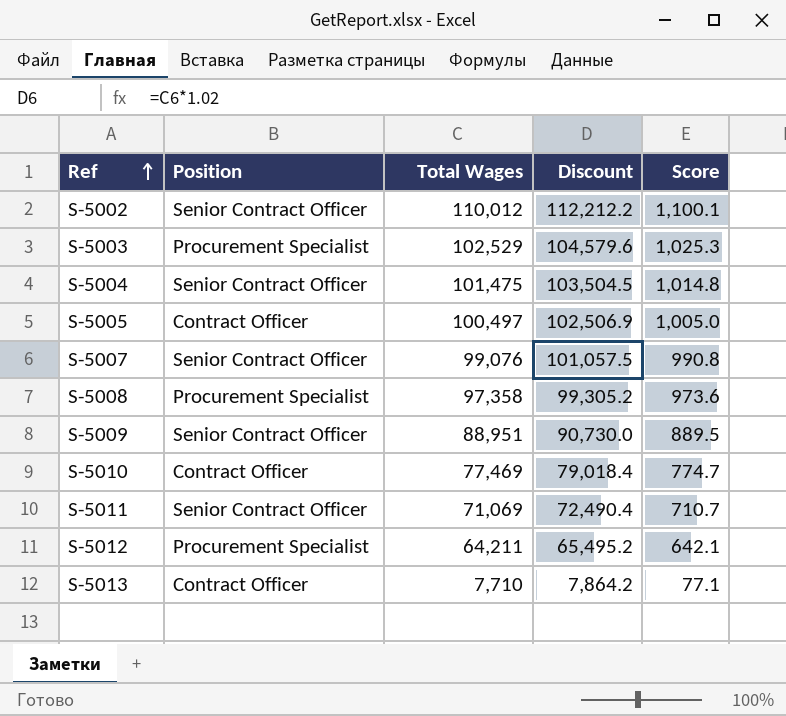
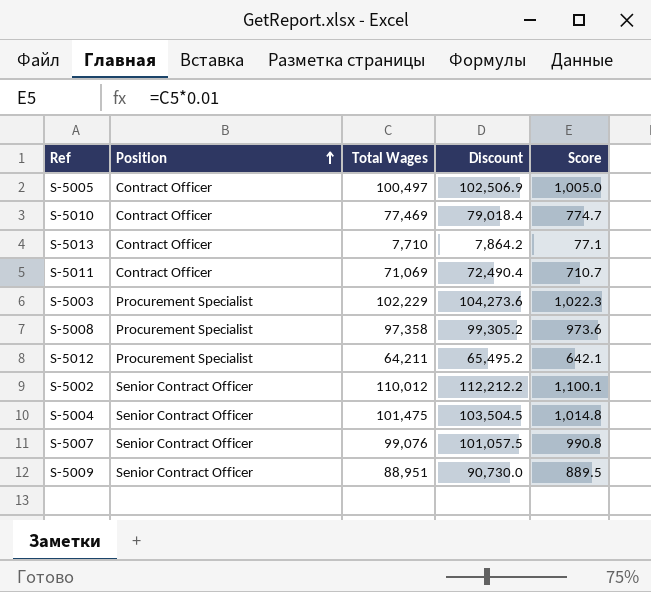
row order: Ref ascending -> Position ascending
S-5011 | Position: Senior Contract Officer -> Contract Officer
S-5003 | Total Wages: 102,529 -> 102,229
S-5003 | Discount: 104,579.6 -> 104,273.6
S-5003 | Score: 1,025.3 -> 1,022.3

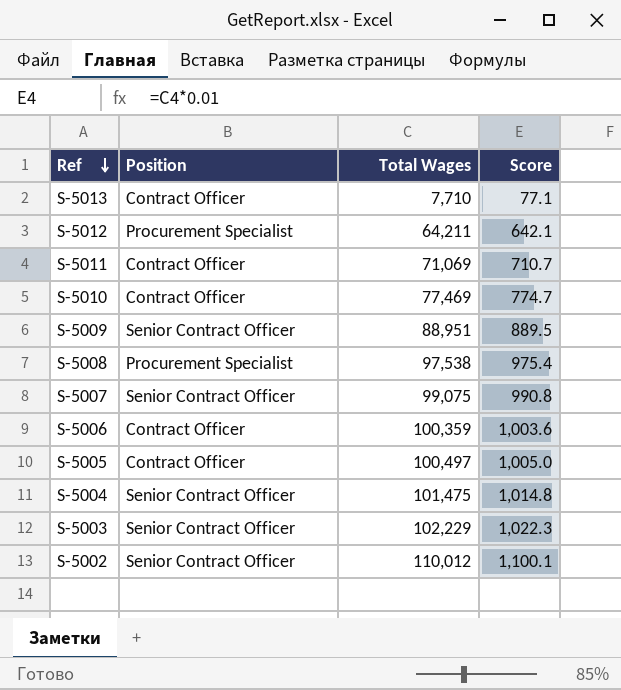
row order: Position ascending -> Ref descending
column Discount | formula: [Total Wages] * 1.02 -> none
S-5008 | Total Wages: 97,358 -> 97,538
S-5008 | Score: 973.6 -> 975.4
S-5007 | Total Wages: 99,076 -> 99,075
row S-5006: none -> Contract Officer | 100,359 | 1,003.6
S-5003 | Position: Procurement Specialist -> Senior Contract Officer

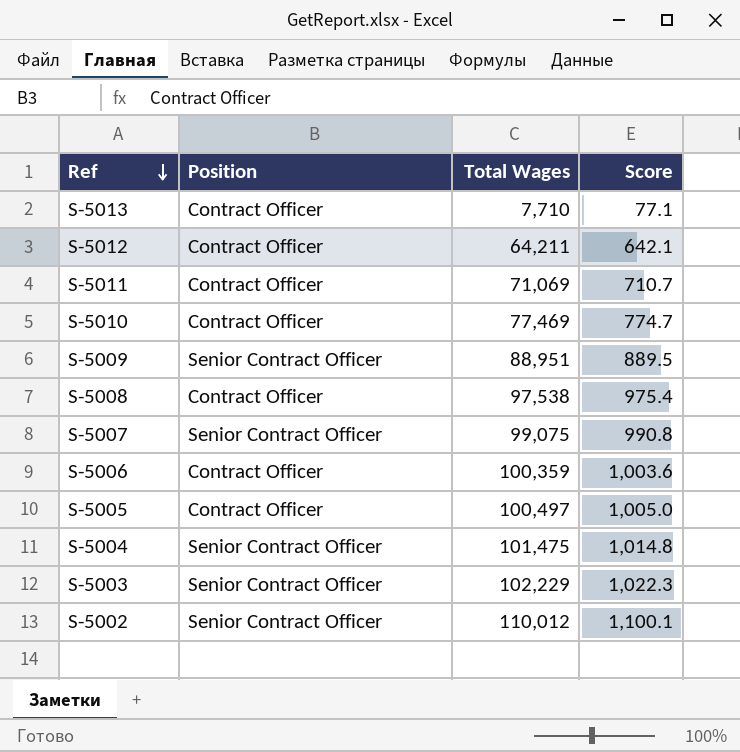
S-5012 | Position: Procurement Specialist -> Contract Officer
S-5008 | Position: Procurement Specialist -> Contract Officer

